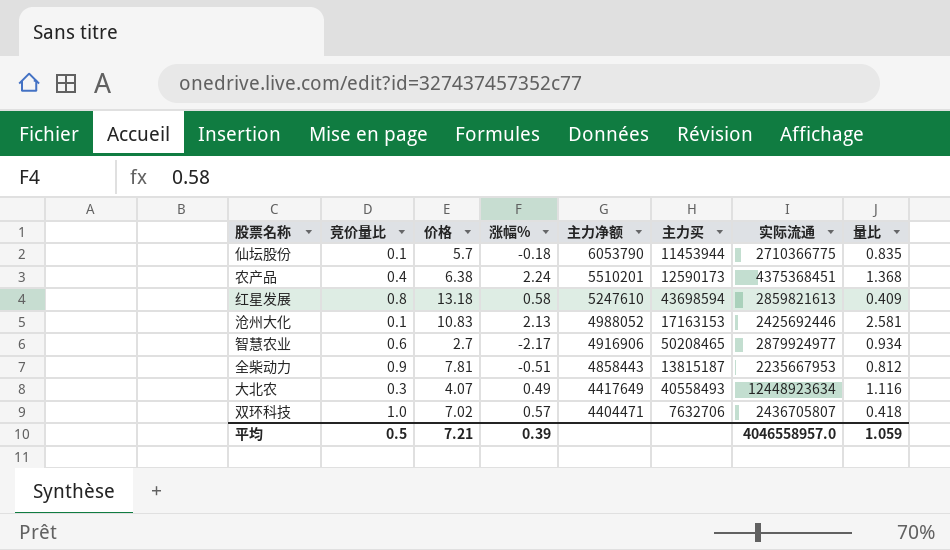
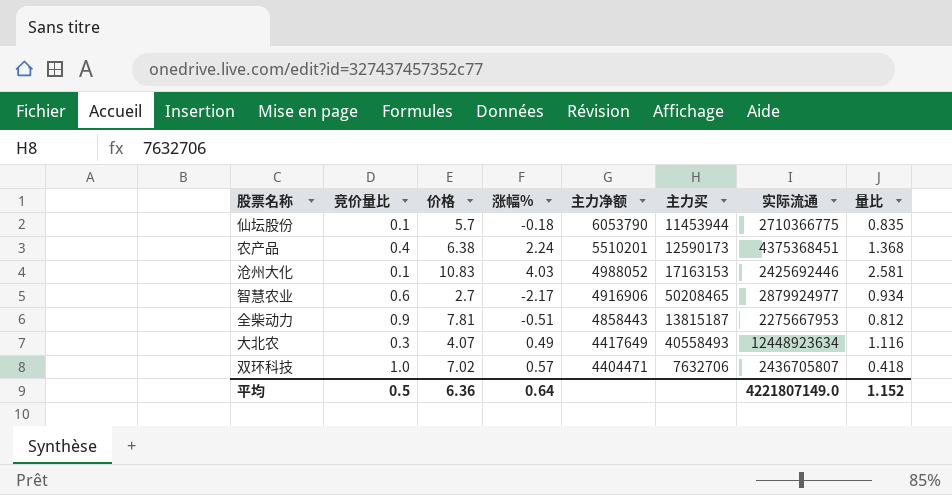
row 红星发展: 0.8 | 13.18 | 0.58 | 5247610 | 43698594 | 2859821613 | 0.409 -> none
沧州大化 | 涨幅%: 2.13 -> 4.03
全柴动力 | 实际流通: 2235667953 -> 2275667953
平均 | 价格: 7.21 -> 6.36
平均 | 涨幅%: 0.39 -> 0.64
平均 | 实际流通: 4046558957.0 -> 4221807149.0
平均 | 量比: 1.059 -> 1.152

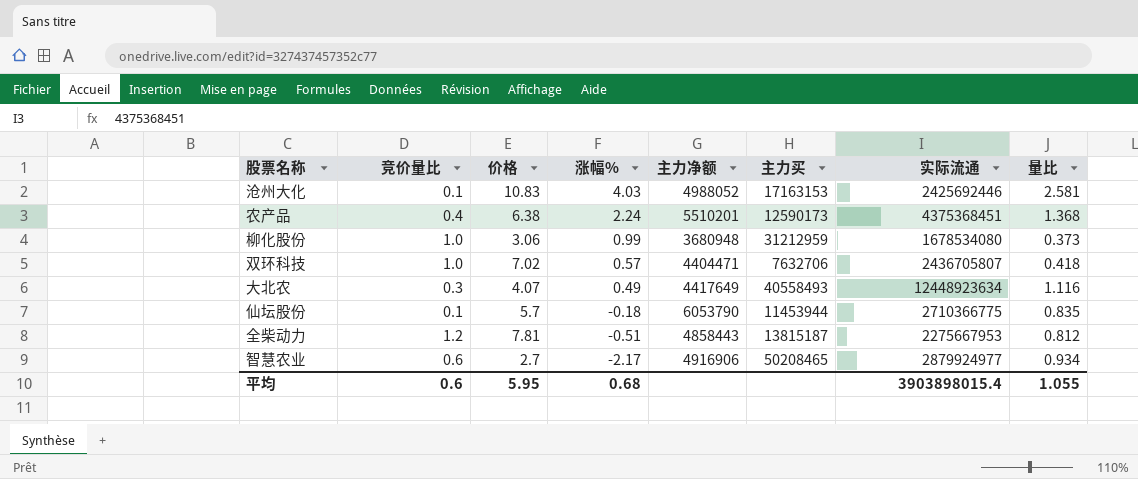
row order: 主力净额 descending -> 涨幅% descending
row 柳化股份: none -> 1.0 | 3.06 | 0.99 | 3680948 | 31212959 | 1678534080 | 0.373
全柴动力 | 竞价量比: 0.9 -> 1.2
平均 | 竞价量比: 0.5 -> 0.6
平均 | 价格: 6.36 -> 5.95
平均 | 涨幅%: 0.64 -> 0.68
平均 | 实际流通: 4221807149.0 -> 3903898015.4
平均 | 量比: 1.152 -> 1.055

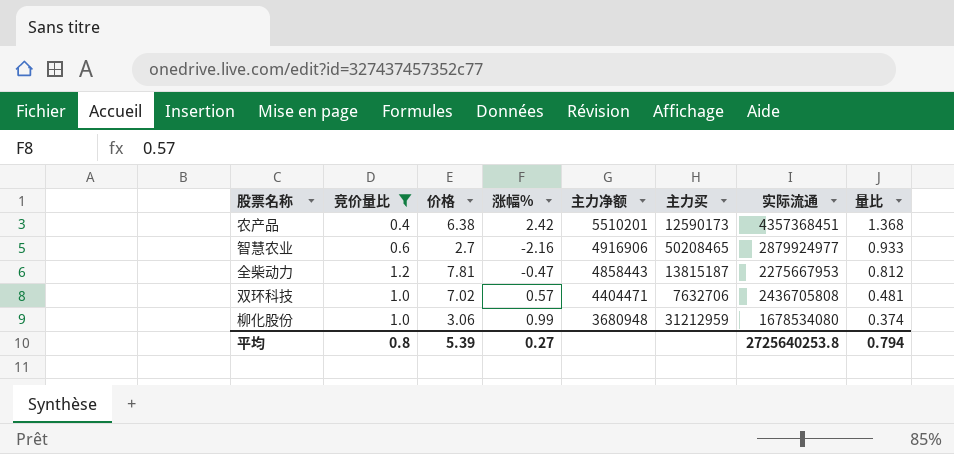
filter: none -> 竞价量比 >= 0.4
row order: 涨幅% descending -> 主力净额 descending
农产品 | 涨幅%: 2.24 -> 2.42
农产品 | 实际流通: 4375368451 -> 4357368451
智慧农业 | 涨幅%: -2.17 -> -2.16
智慧农业 | 量比: 0.934 -> 0.933
全柴动力 | 涨幅%: -0.51 -> -0.47
双环科技 | 实际流通: 2436705807 -> 2436705808
双环科技 | 量比: 0.418 -> 0.481
柳化股份 | 量比: 0.373 -> 0.374
平均 | 竞价量比: 0.6 -> 0.8
平均 | 价格: 5.95 -> 5.39
平均 | 涨幅%: 0.68 -> 0.27
平均 | 实际流通: 3903898015.4 -> 2725640253.8
平均 | 量比: 1.055 -> 0.794

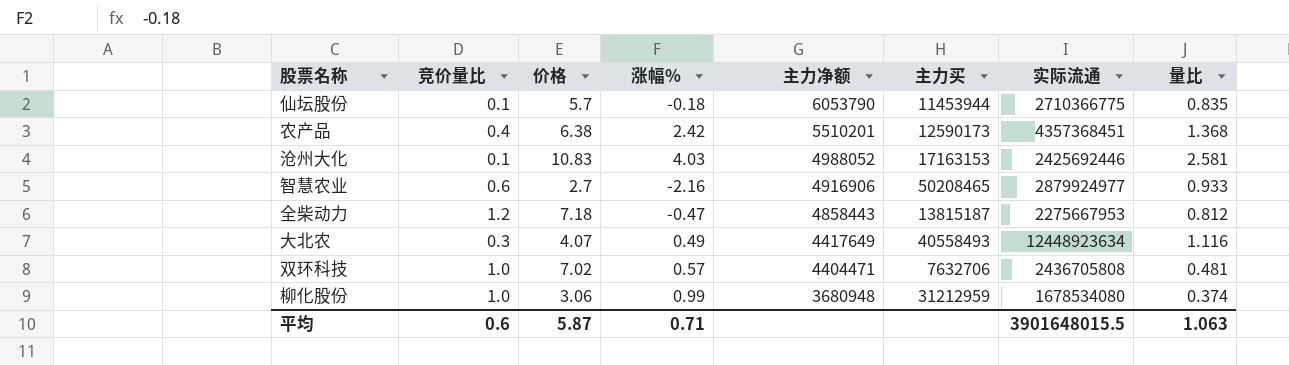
filter: 竞价量比 >= 0.4 -> none
全柴动力 | 价格: 7.81 -> 7.18
平均 | 竞价量比: 0.8 -> 0.6
平均 | 价格: 5.39 -> 5.87
平均 | 涨幅%: 0.27 -> 0.71
平均 | 实际流通: 2725640253.8 -> 3901648015.5
平均 | 量比: 0.794 -> 1.063

